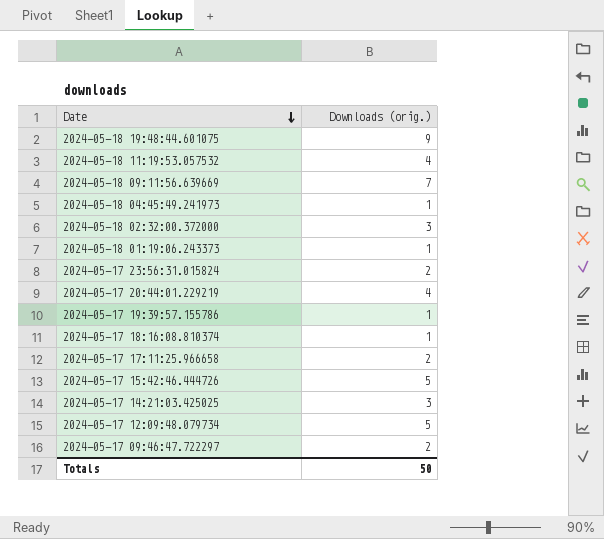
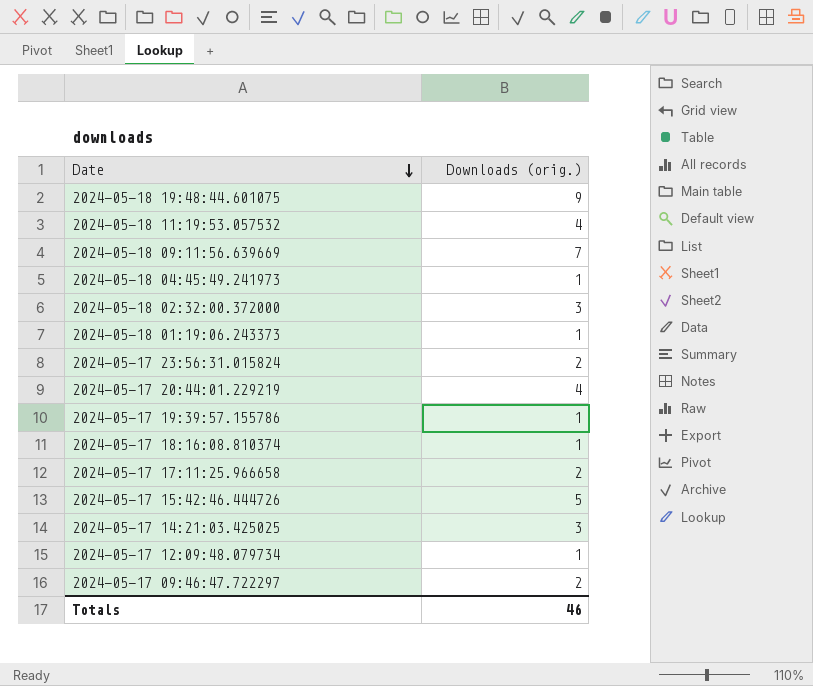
2024-05-17 12:09:48.079734 | Downloads (orig.): 5 -> 1
Totals | Downloads (orig.): 50 -> 46

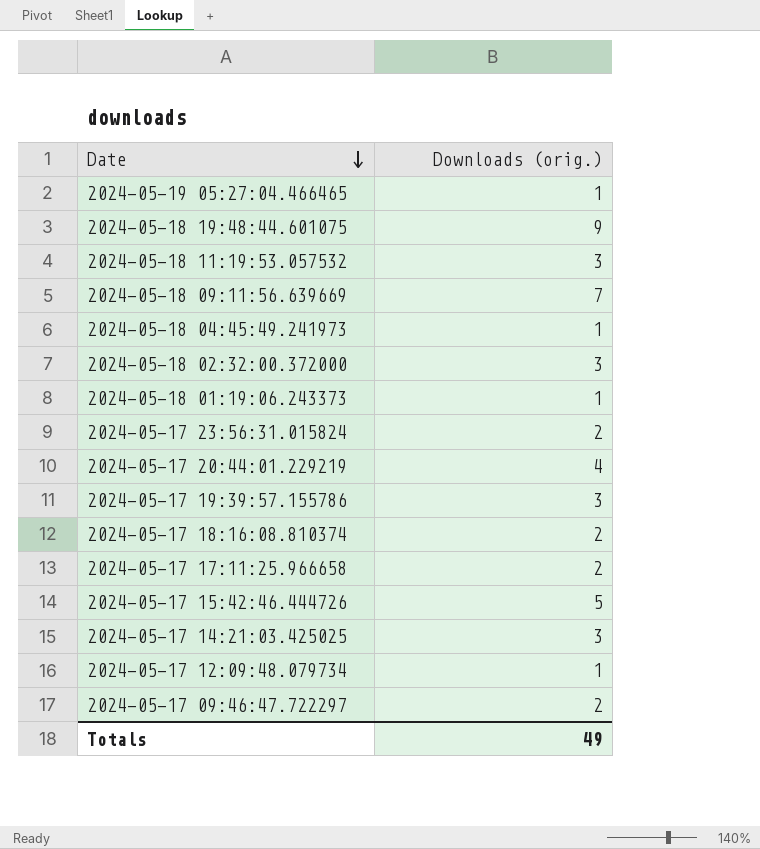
row 2024-05-19 05:27:04.466465: none -> 1
2024-05-18 11:19:53.057532 | Downloads (orig.): 4 -> 3
2024-05-17 19:39:57.155786 | Downloads (orig.): 1 -> 3
2024-05-17 18:16:08.810374 | Downloads (orig.): 1 -> 2
Totals | Downloads (orig.): 46 -> 49

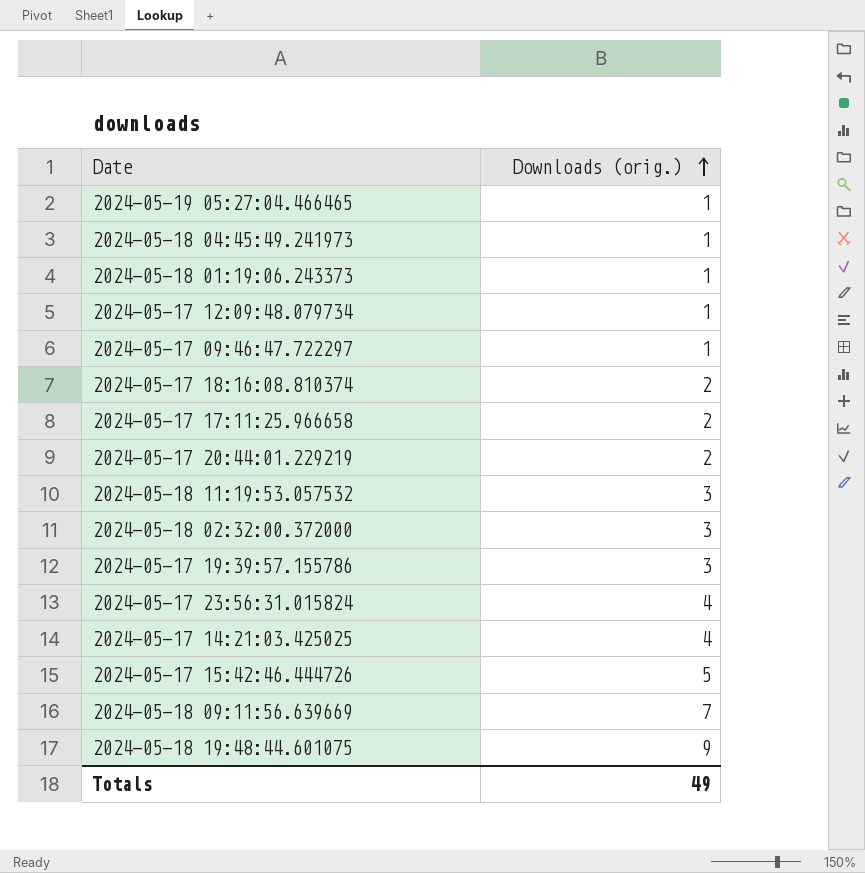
row order: Date descending -> Downloads (orig.) ascending
2024-05-17 09:46:47.722297 | Downloads (orig.): 2 -> 1
2024-05-17 20:44:01.229219 | Downloads (orig.): 4 -> 2
2024-05-17 23:56:31.015824 | Downloads (orig.): 2 -> 4
2024-05-17 14:21:03.425025 | Downloads (orig.): 3 -> 4

